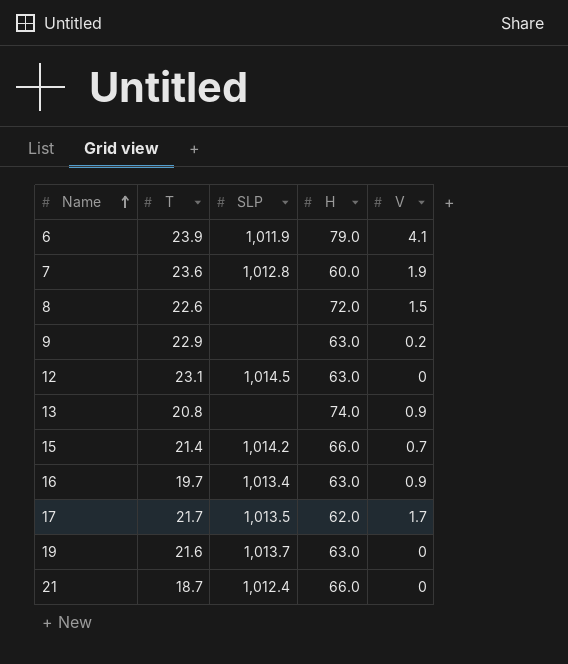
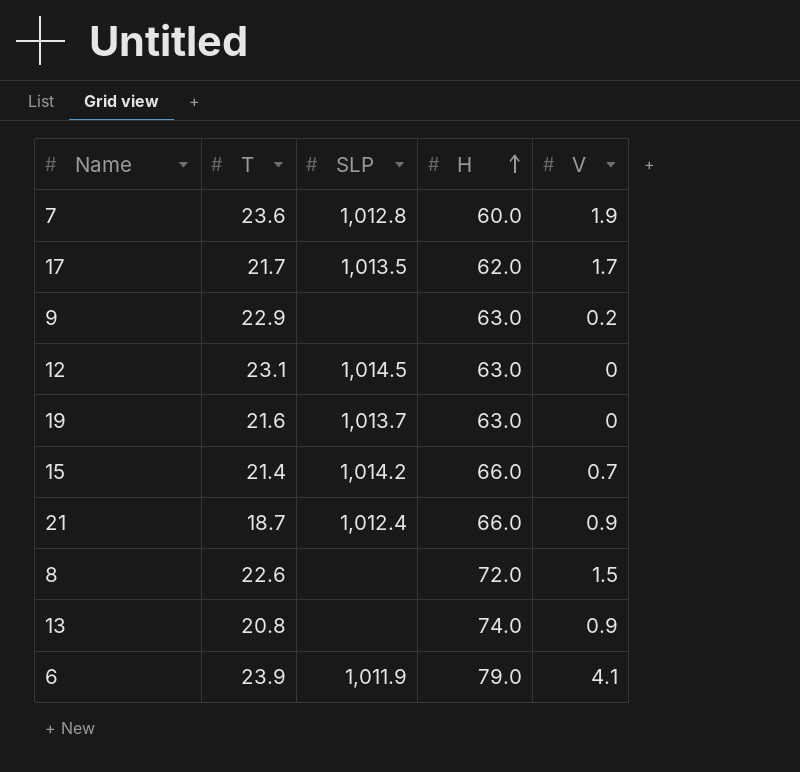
row order: Name ascending -> H ascending
row 16: 19.7 | 1,013.4 | 63.0 | 0.9 -> none
21 | V: 0 -> 0.9

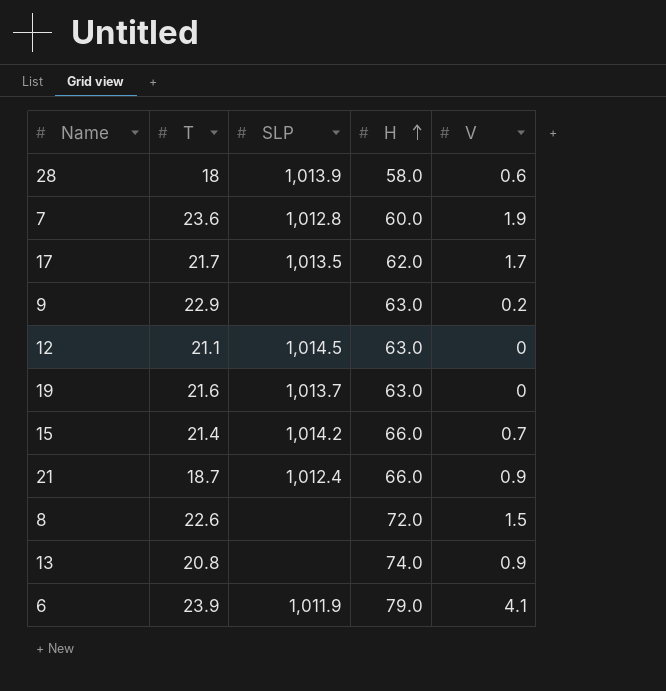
row 28: none -> 18 | 1,013.9 | 58.0 | 0.6
12 | T: 23.1 -> 21.1

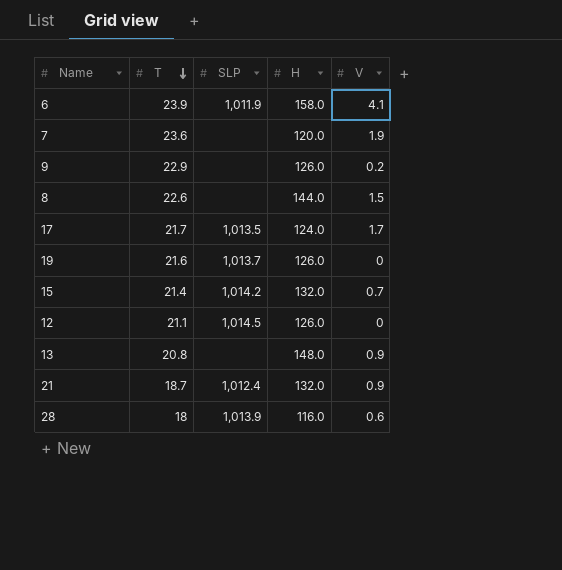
row order: H ascending -> T descending
6 | H: 79.0 -> 158.0
7 | SLP: 1,012.8 -> none
7 | H: 60.0 -> 120.0
9 | H: 63.0 -> 126.0
8 | H: 72.0 -> 144.0
17 | H: 62.0 -> 124.0
19 | H: 63.0 -> 126.0
15 | H: 66.0 -> 132.0
12 | H: 63.0 -> 126.0
13 | H: 74.0 -> 148.0
21 | H: 66.0 -> 132.0
28 | H: 58.0 -> 116.0

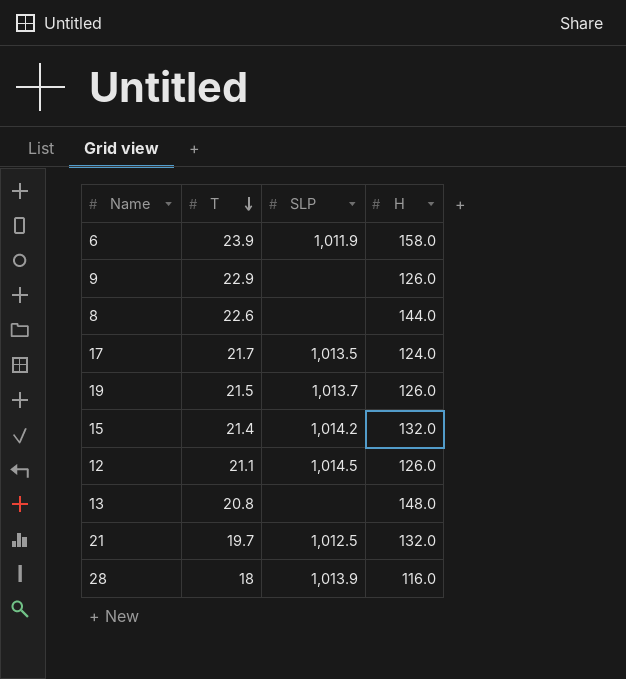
column V | position: 5 -> none
row 7: 23.6 | none | 120.0 | 1.9 -> none
19 | T: 21.6 -> 21.5
21 | T: 18.7 -> 19.7
21 | SLP: 1,012.4 -> 1,012.5

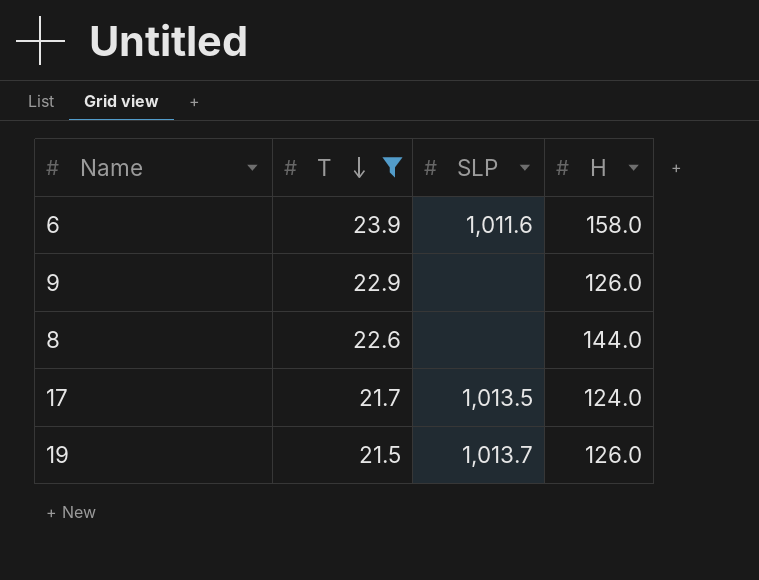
filter: none -> T >= 21.5
6 | SLP: 1,011.9 -> 1,011.6

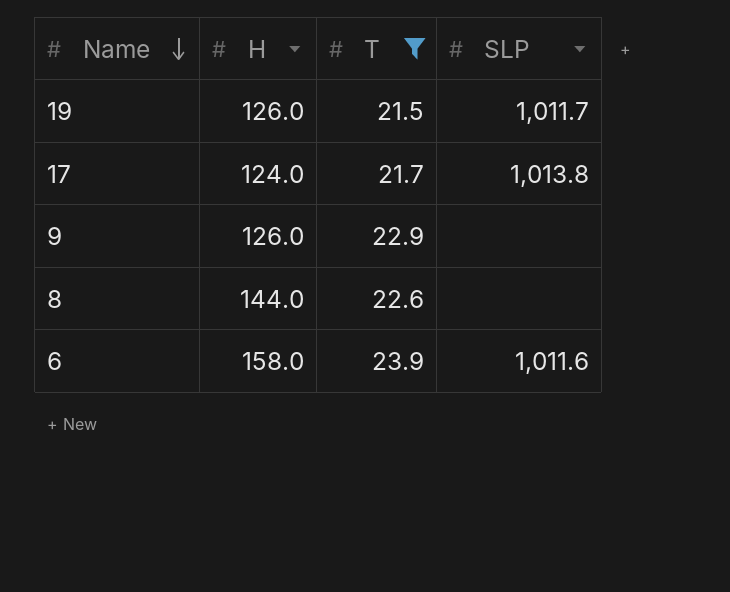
row order: T descending -> Name descending
column H | position: 4 -> 2
19 | SLP: 1,013.7 -> 1,011.7
17 | SLP: 1,013.5 -> 1,013.8

